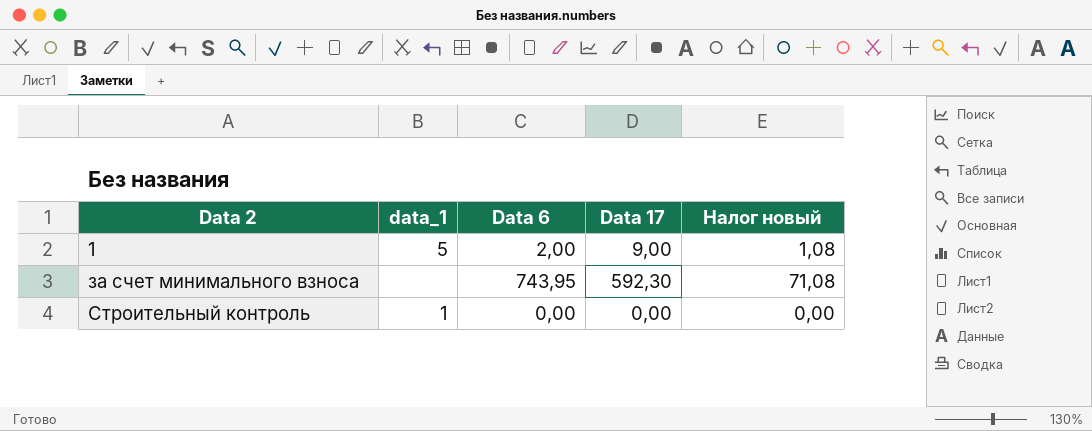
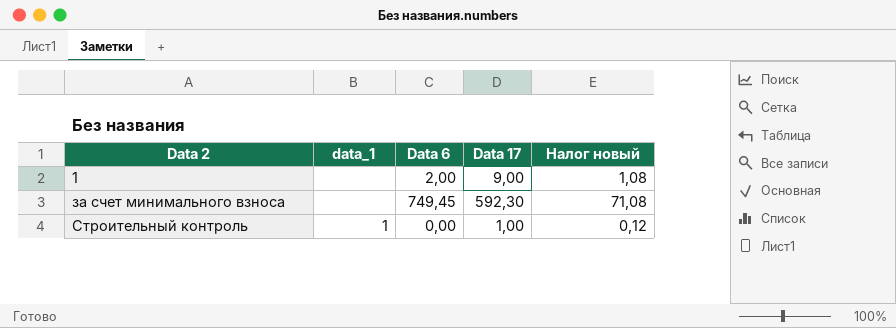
1 | data_1: 5 -> none
за счет минимального взноса | Data 6: 743,95 -> 749,45
Строительный контроль | Data 17: 0,00 -> 1,00
Строительный контроль | Налог новый: 0,00 -> 0,12

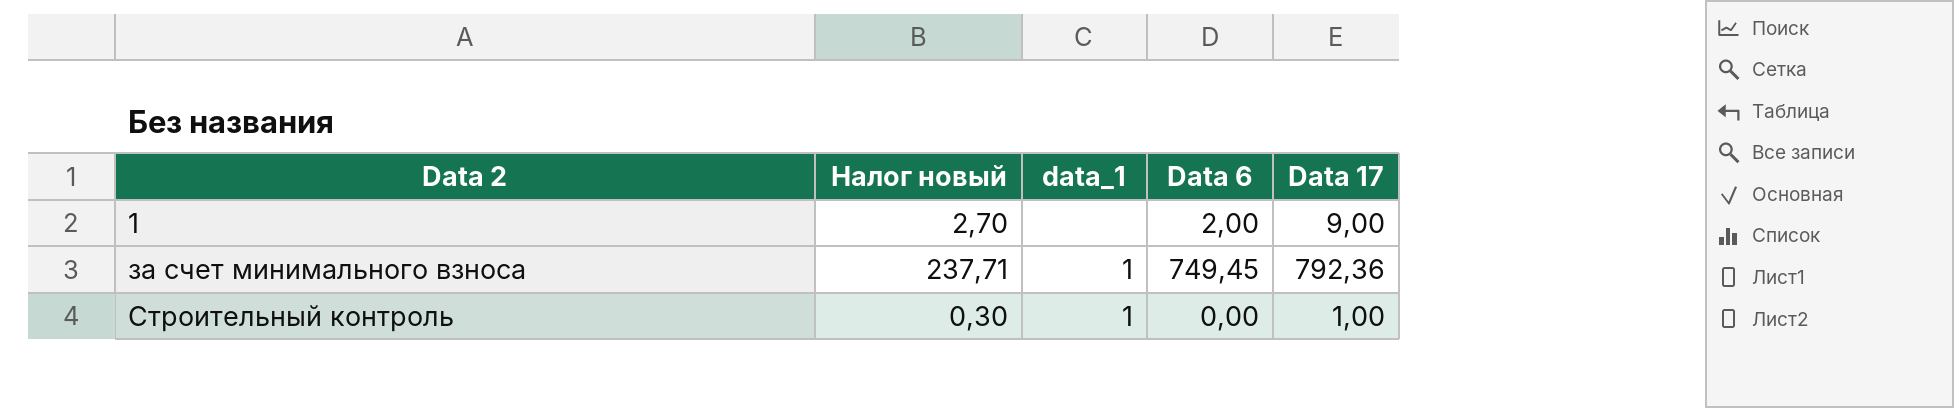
column Налог новый | formula: [Data 17] * 0,12 -> [Data 17] * 0,3
column Налог новый | position: 5 -> 2
за счет минимального взноса | data_1: none -> 1
за счет минимального взноса | Data 17: 592,30 -> 792,36

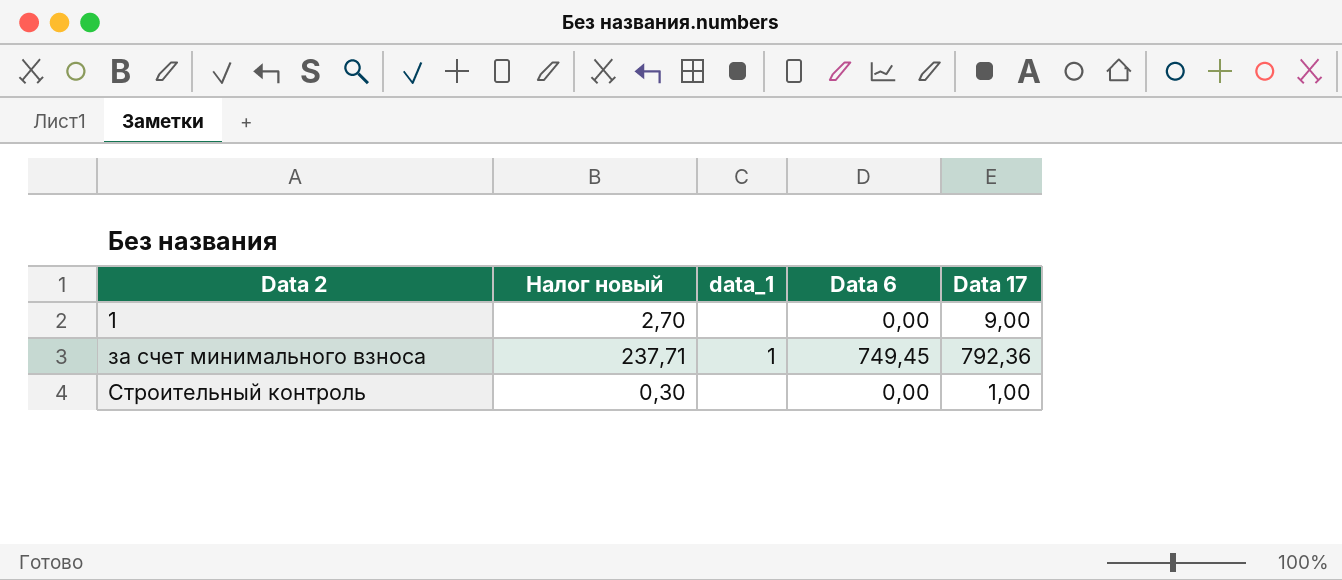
1 | Data 6: 2,00 -> 0,00
Строительный контроль | data_1: 1 -> none

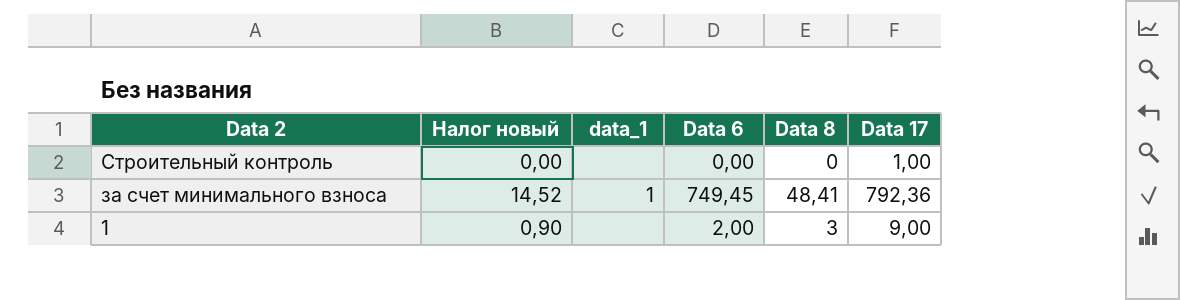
row order: Data 2 ascending -> Data 2 descending
column Налог новый | formula: [Data 17] * 0,3 -> [Data 8] * 0,3
column Data 8 | position: none -> 5
1 | Data 6: 0,00 -> 2,00

